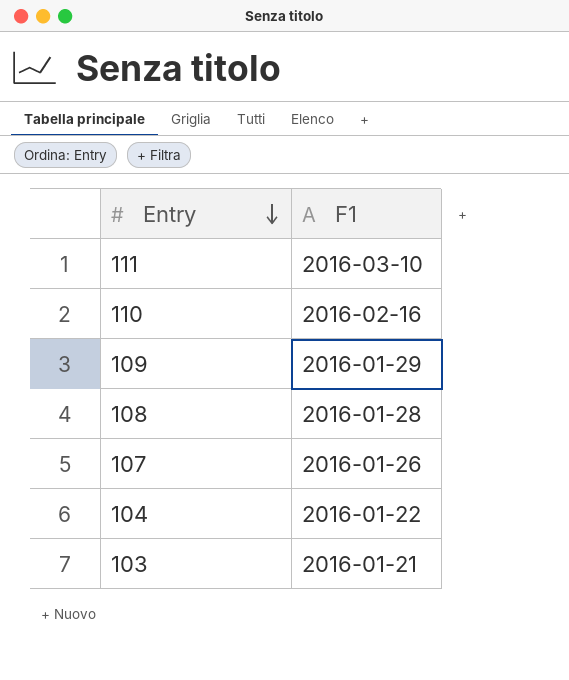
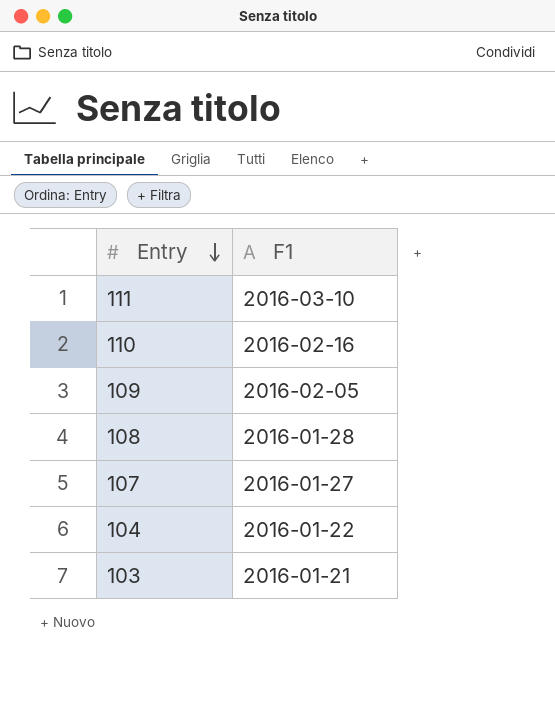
109 | F1: 2016-01-29 -> 2016-02-05
107 | F1: 2016-01-26 -> 2016-01-27

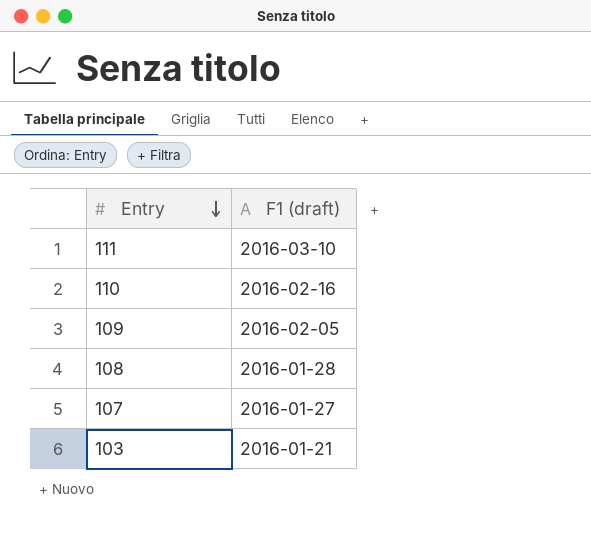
column name: F1 -> F1 (draft)
row 104: 2016-01-22 -> none

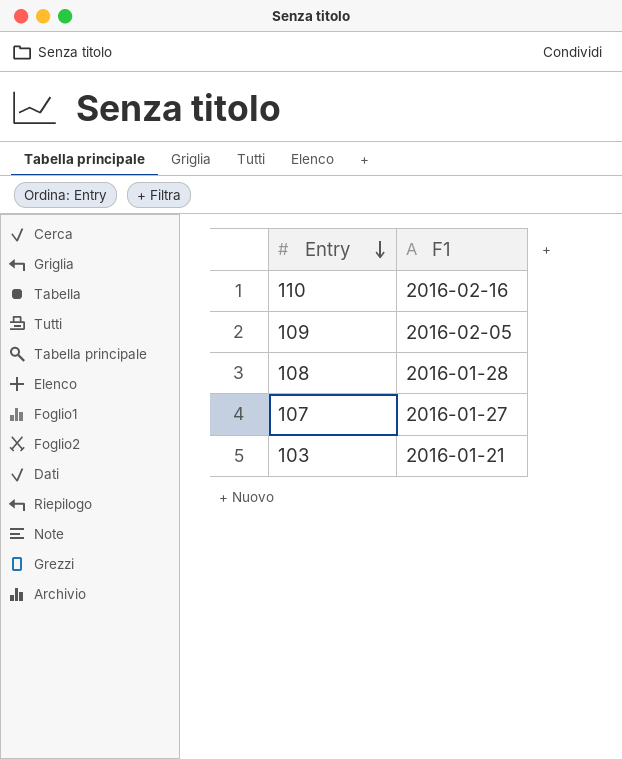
column name: F1 (draft) -> F1
row 111: 2016-03-10 -> none

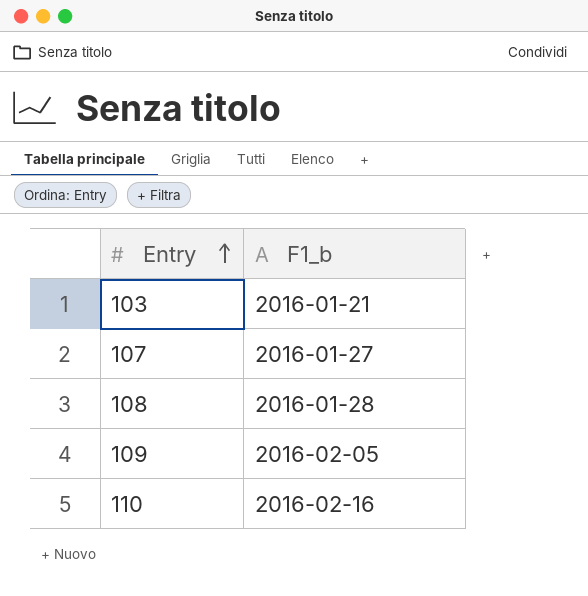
row order: Entry descending -> Entry ascending
column name: F1 -> F1_b

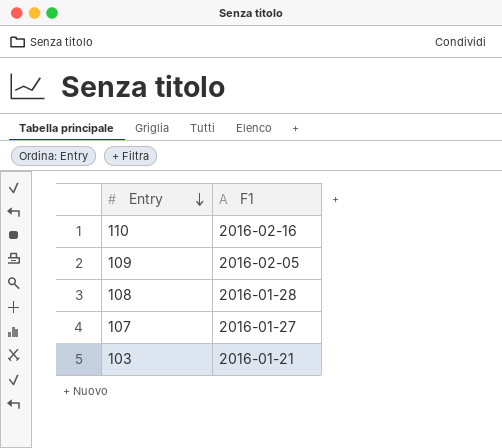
row order: Entry ascending -> Entry descending
column name: F1_b -> F1

